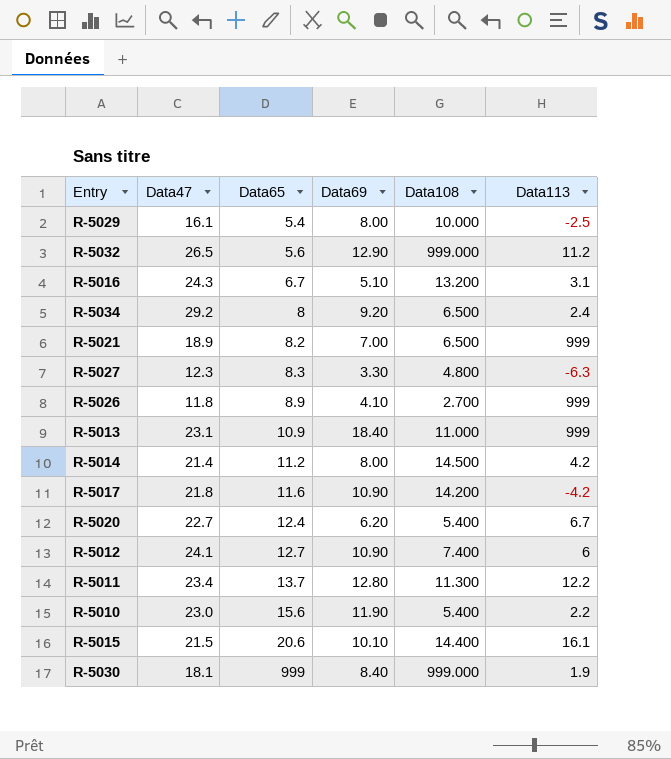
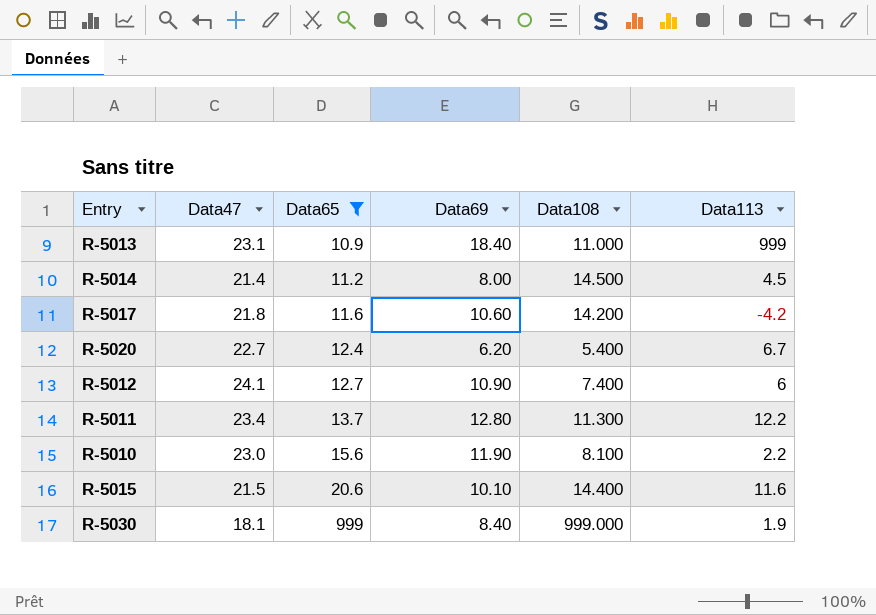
filter: none -> Data65 >= 10.9
R-5014 | Data113: 4.2 -> 4.5
R-5017 | Data69: 10.90 -> 10.60
R-5010 | Data108: 5.400 -> 8.100
R-5015 | Data113: 16.1 -> 11.6

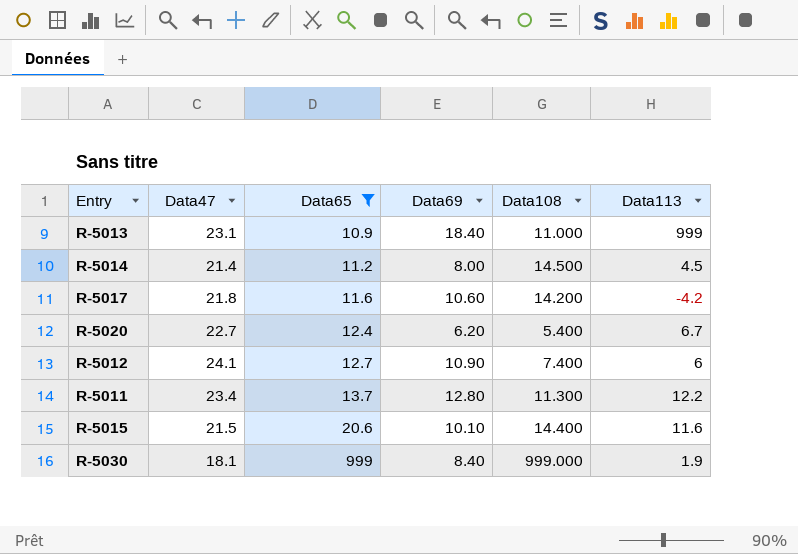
row R-5010: 23.0 | 15.6 | 11.90 | 8.100 | 2.2 -> none

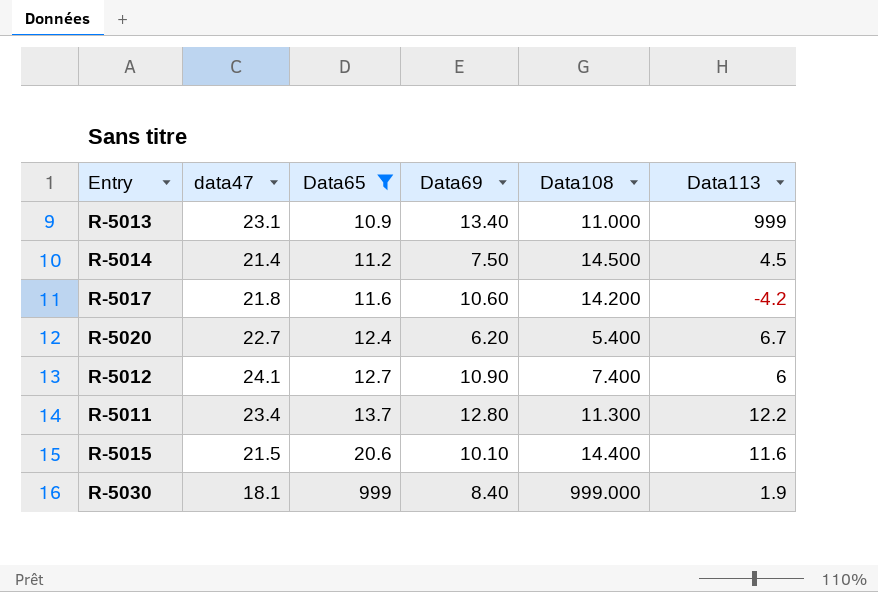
column name: Data47 -> data47
R-5013 | Data69: 18.40 -> 13.40
R-5014 | Data69: 8.00 -> 7.50

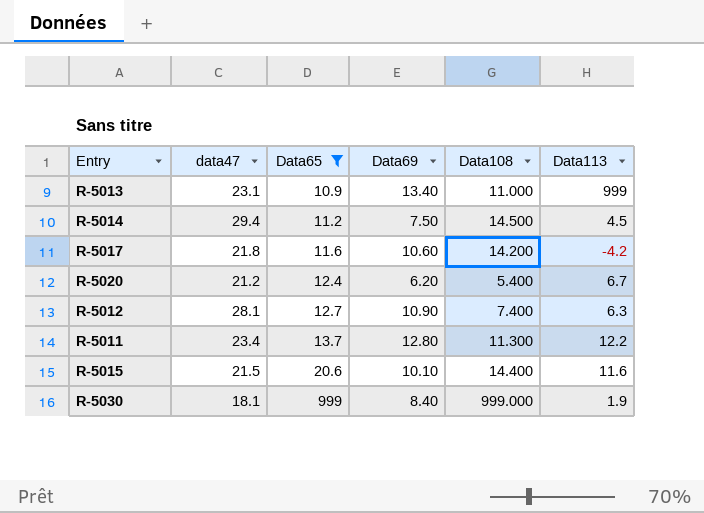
R-5014 | data47: 21.4 -> 29.4
R-5020 | data47: 22.7 -> 21.2
R-5012 | data47: 24.1 -> 28.1
R-5012 | Data113: 6 -> 6.3

